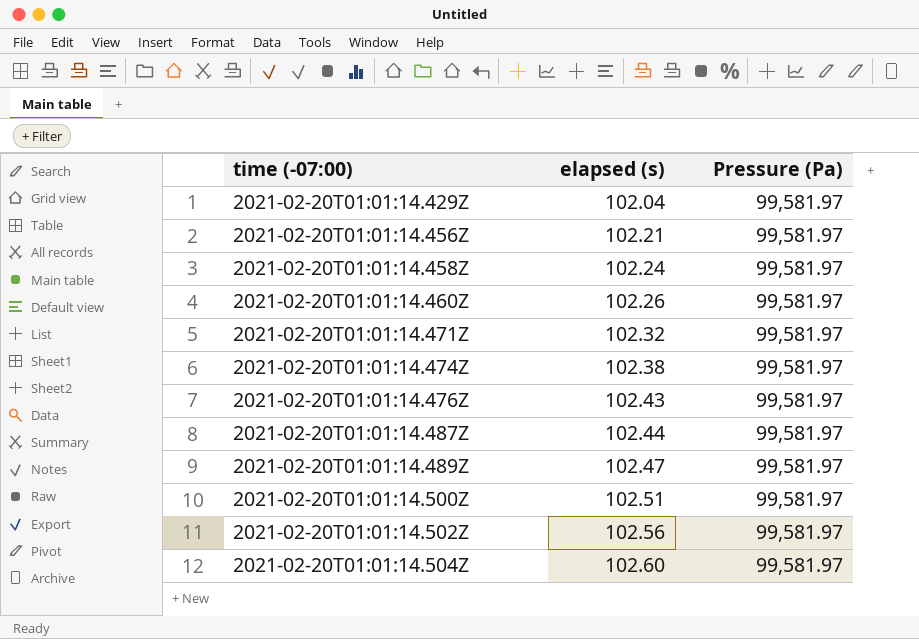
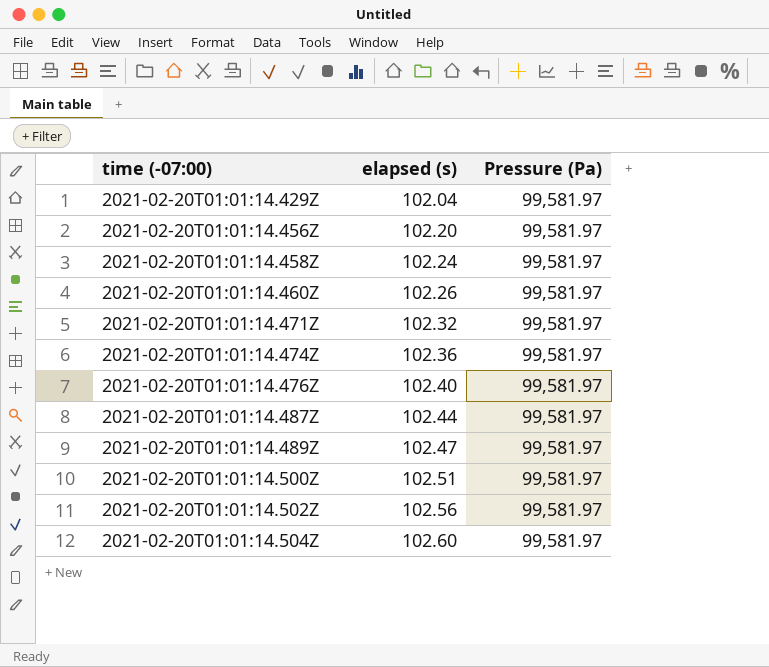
2021-02-20T01:01:14.456Z | elapsed (s): 102.21 -> 102.20
2021-02-20T01:01:14.474Z | elapsed (s): 102.38 -> 102.36
2021-02-20T01:01:14.476Z | elapsed (s): 102.43 -> 102.40

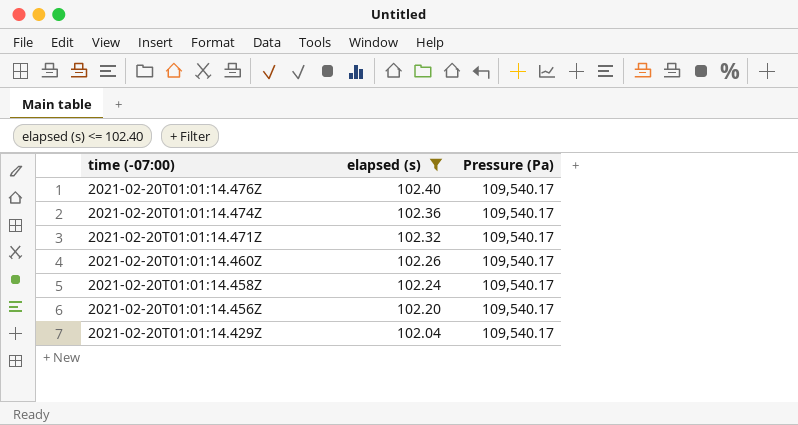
filter: none -> elapsed (s) <= 102.40
row order: time (-07:00) ascending -> time (-07:00) descending
2021-02-20T01:01:14.476Z | Pressure (Pa): 99,581.97 -> 109,540.17
2021-02-20T01:01:14.474Z | Pressure (Pa): 99,581.97 -> 109,540.17
2021-02-20T01:01:14.471Z | Pressure (Pa): 99,581.97 -> 109,540.17
2021-02-20T01:01:14.460Z | Pressure (Pa): 99,581.97 -> 109,540.17
2021-02-20T01:01:14.458Z | Pressure (Pa): 99,581.97 -> 109,540.17
2021-02-20T01:01:14.456Z | Pressure (Pa): 99,581.97 -> 109,540.17
2021-02-20T01:01:14.429Z | Pressure (Pa): 99,581.97 -> 109,540.17

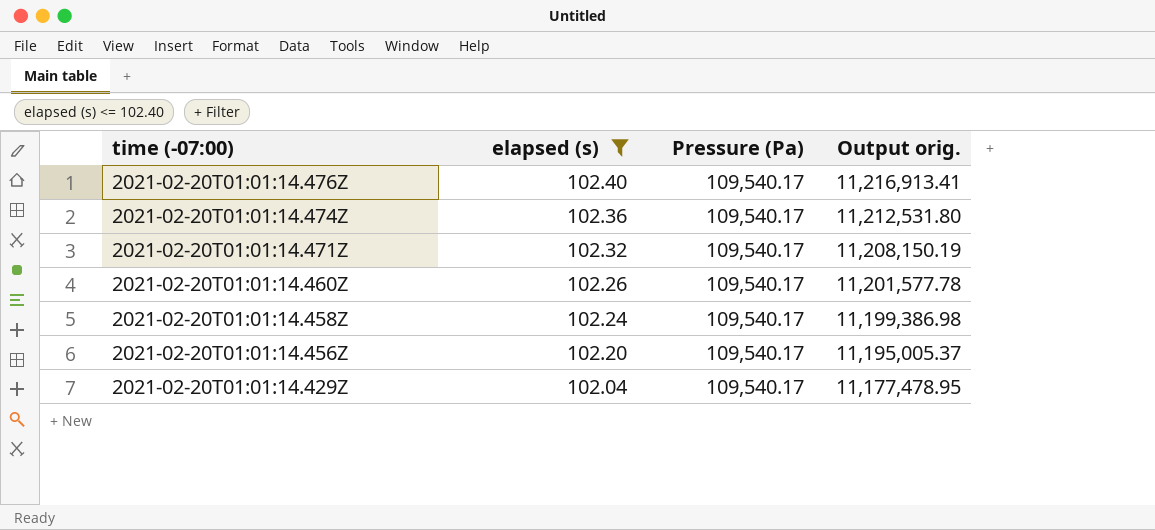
column Output orig. | formula: none -> [elapsed (s)] * [Pressure (Pa)]

